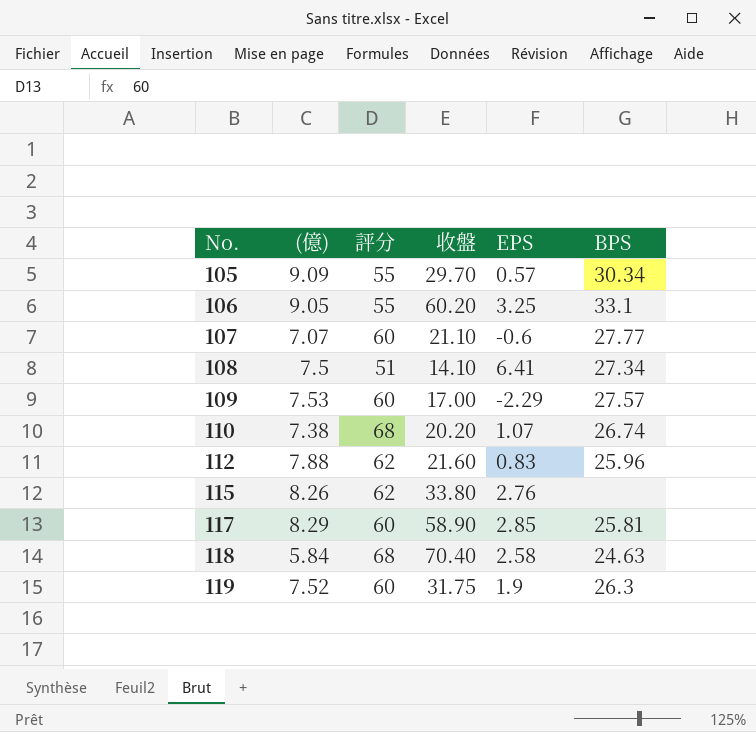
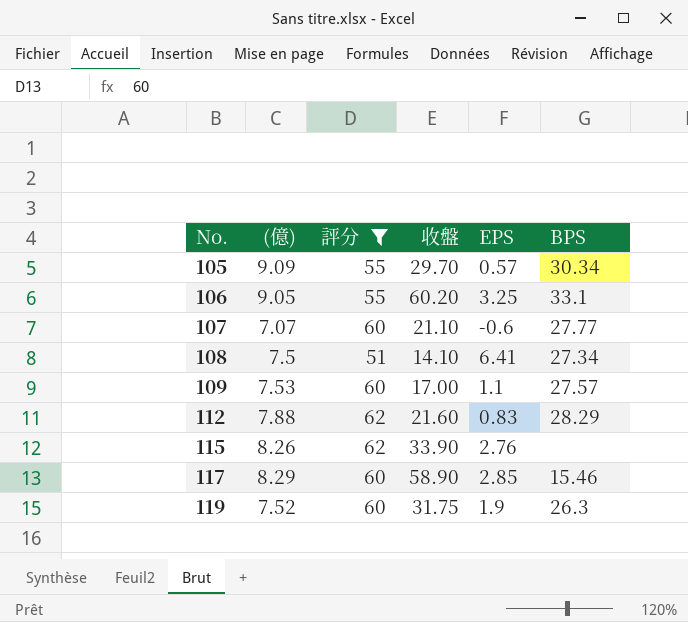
filter: none -> 評分 != 68
109 | EPS: -2.29 -> 1.1
112 | BPS: 25.96 -> 28.29
115 | 收盤: 33.80 -> 33.90
117 | BPS: 25.81 -> 15.46

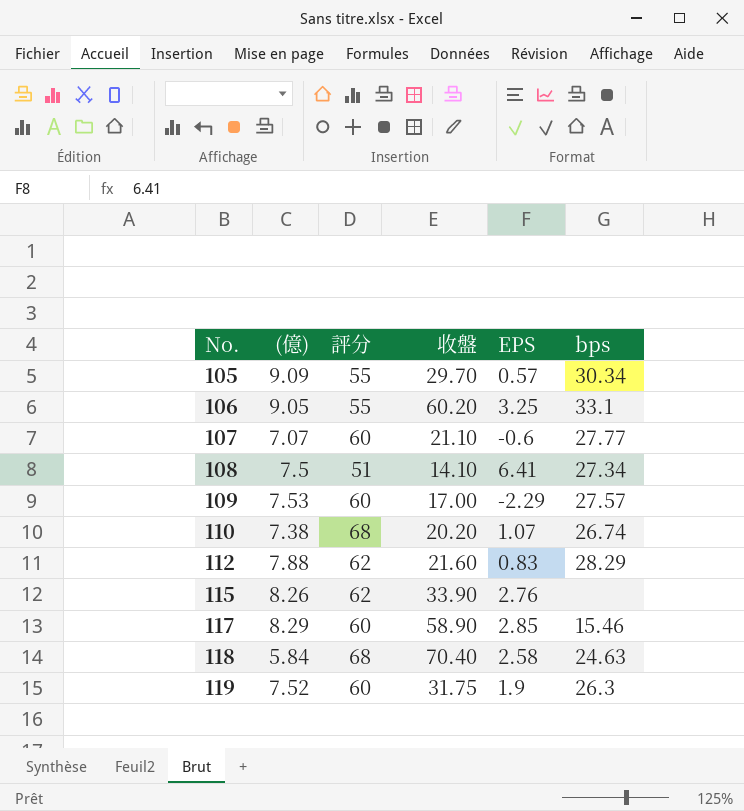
filter: 評分 != 68 -> none
column name: BPS -> bps
109 | EPS: 1.1 -> -2.29

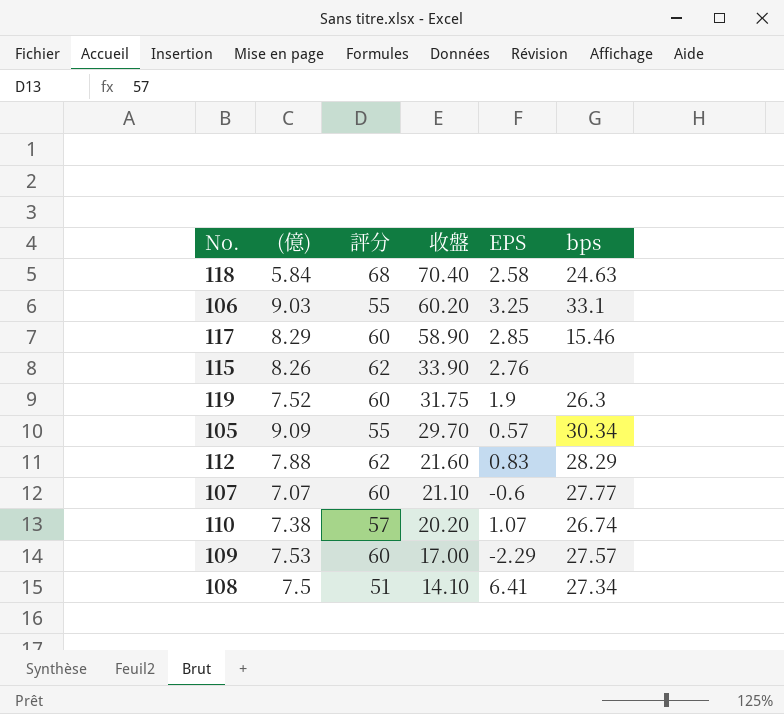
row order: No. ascending -> 收盤 descending
106 | (億): 9.05 -> 9.03
110 | 評分: 68 -> 57

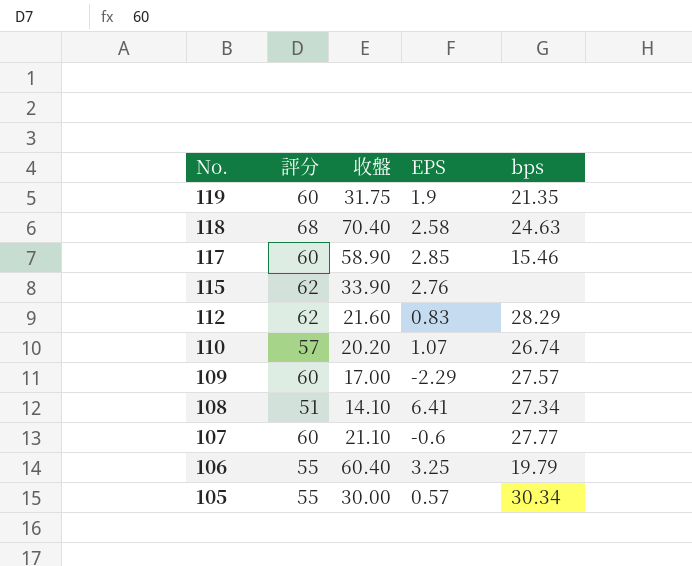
row order: 收盤 descending -> No. descending
column (億) | position: 2 -> none
119 | bps: 26.3 -> 21.35
106 | 收盤: 60.20 -> 60.40
106 | bps: 33.1 -> 19.79
105 | 收盤: 29.70 -> 30.00

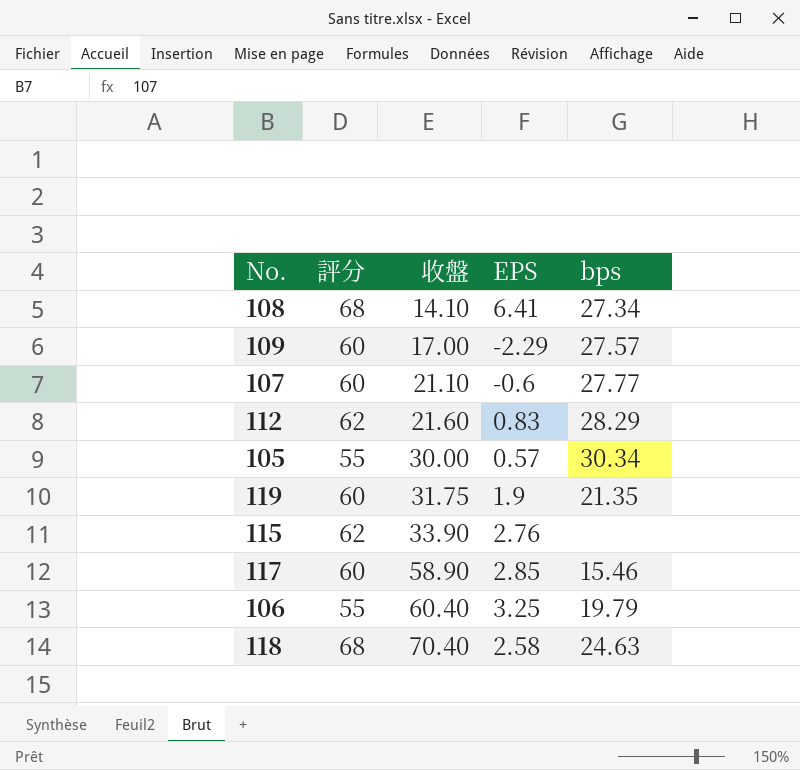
row order: No. descending -> 收盤 ascending
row 110: 57 | 20.20 | 1.07 | 26.74 -> none
108 | 評分: 51 -> 68

